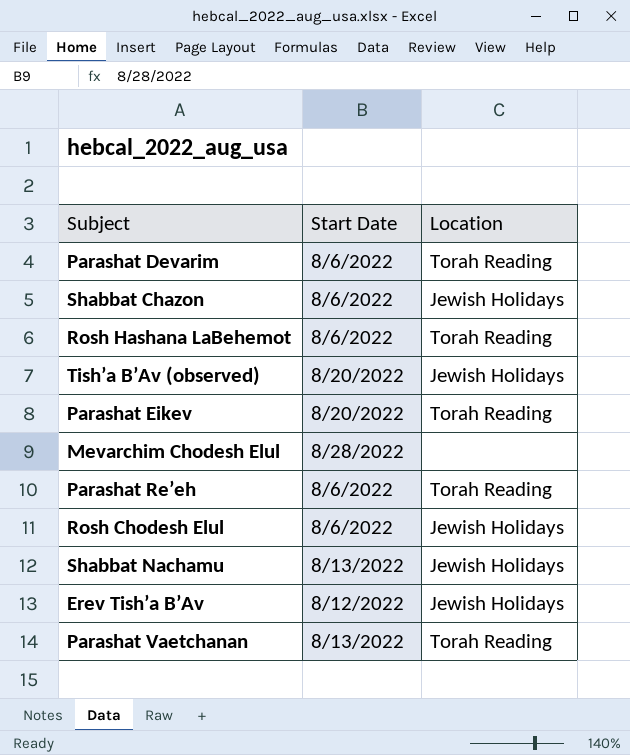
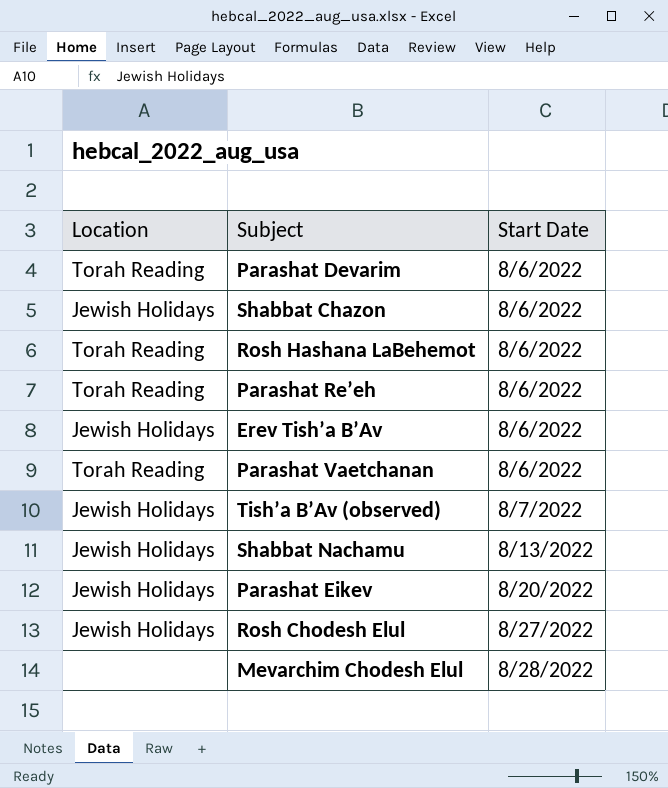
row order: none -> Start Date ascending
column Location | position: 3 -> 1
Erev Tish’a B’Av | Start Date: 8/12/2022 -> 8/6/2022
Parashat Vaetchanan | Start Date: 8/13/2022 -> 8/6/2022
Tish’a B’Av (observed) | Start Date: 8/20/2022 -> 8/7/2022
Parashat Eikev | Location: Torah Reading -> Jewish Holidays
Rosh Chodesh Elul | Start Date: 8/6/2022 -> 8/27/2022

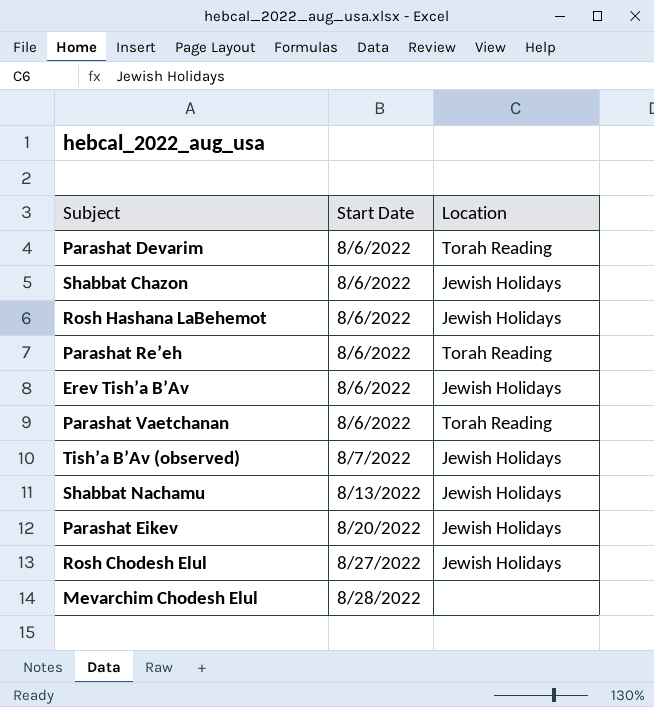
column Location | position: 1 -> 3
Rosh Hashana LaBehemot | Location: Torah Reading -> Jewish Holidays

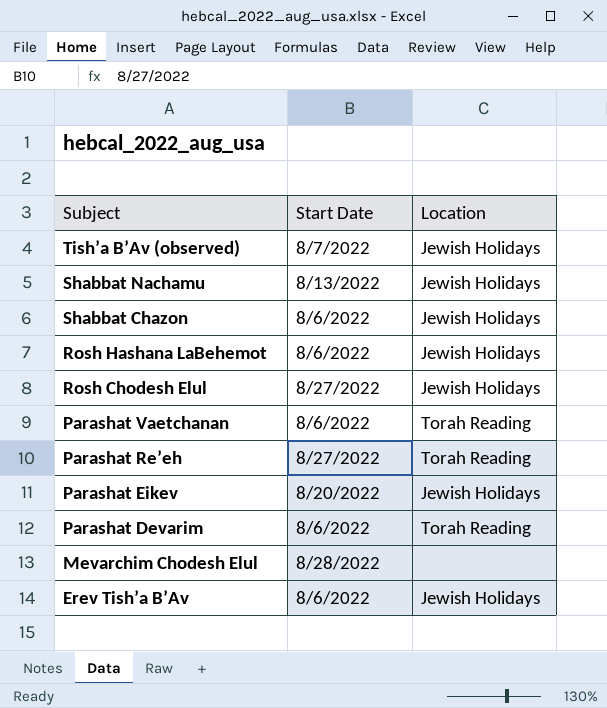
row order: Start Date ascending -> Subject descending
Parashat Re’eh | Start Date: 8/6/2022 -> 8/27/2022

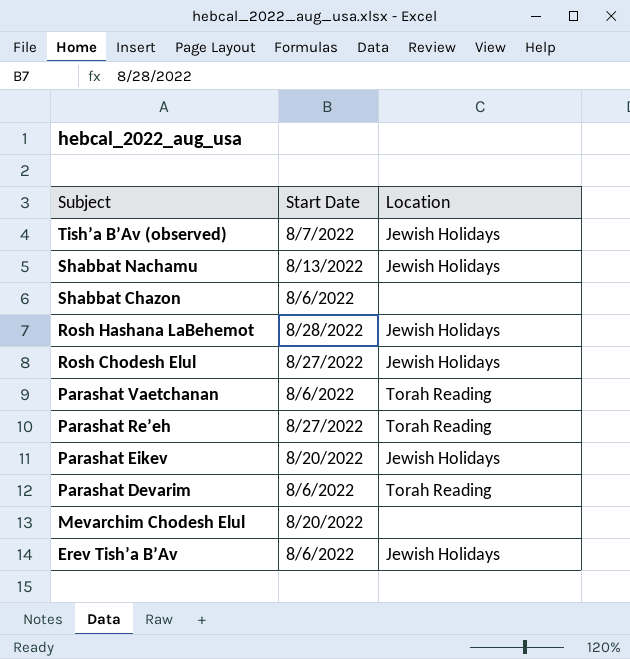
Shabbat Chazon | Location: Jewish Holidays -> none
Rosh Hashana LaBehemot | Start Date: 8/6/2022 -> 8/28/2022
Mevarchim Chodesh Elul | Start Date: 8/28/2022 -> 8/20/2022

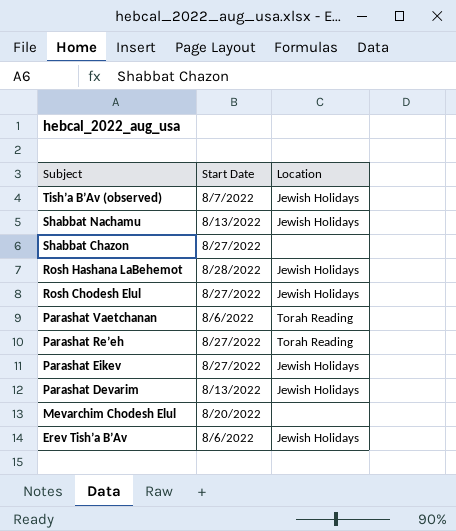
Shabbat Chazon | Start Date: 8/6/2022 -> 8/27/2022
Parashat Eikev | Start Date: 8/20/2022 -> 8/27/2022
Parashat Devarim | Start Date: 8/6/2022 -> 8/13/2022
Parashat Devarim | Location: Torah Reading -> Jewish Holidays

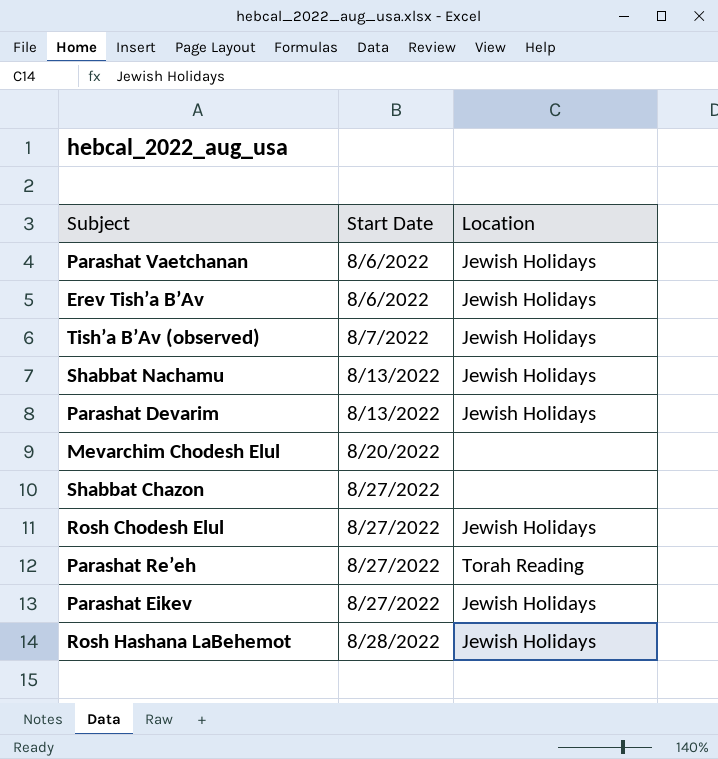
row order: Subject descending -> Start Date ascending
Parashat Vaetchanan | Location: Torah Reading -> Jewish Holidays

